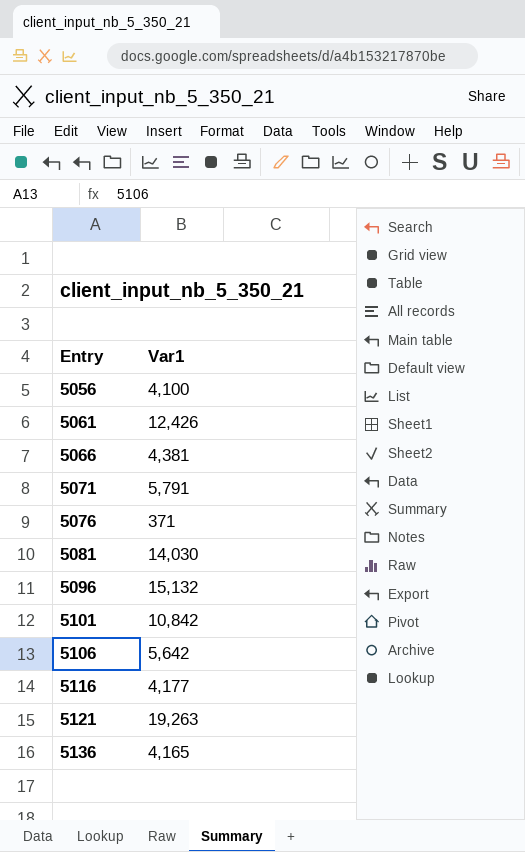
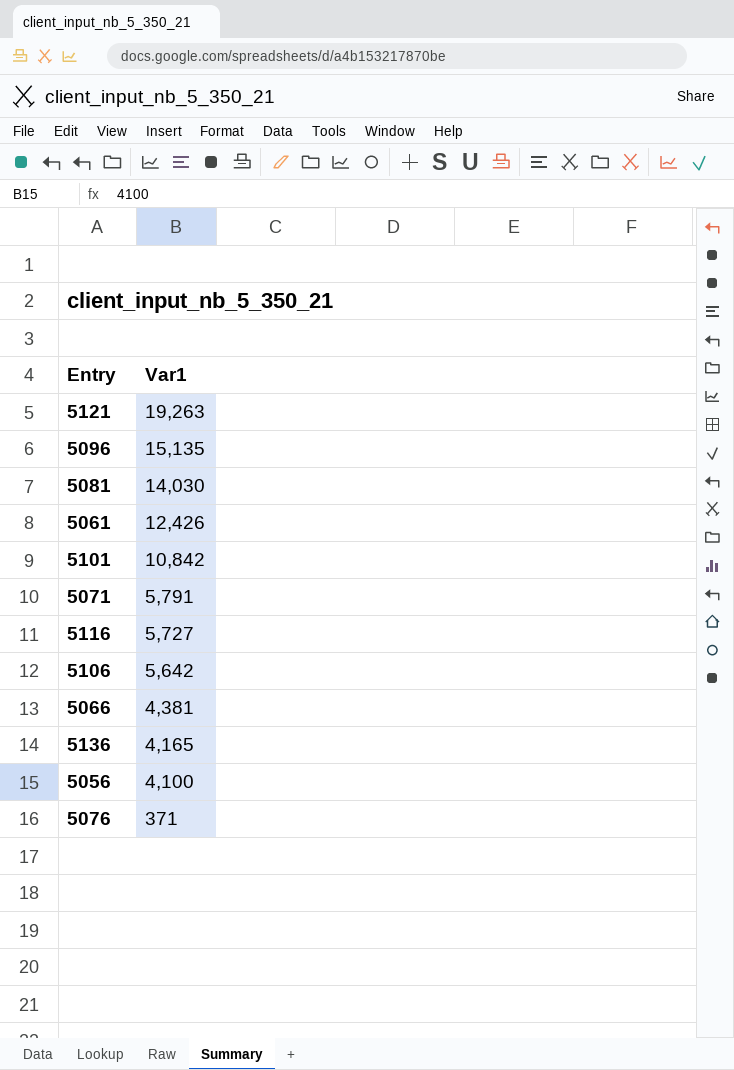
row order: Entry ascending -> Var1 descending
5096 | Var1: 15,132 -> 15,135
5116 | Var1: 4,177 -> 5,727

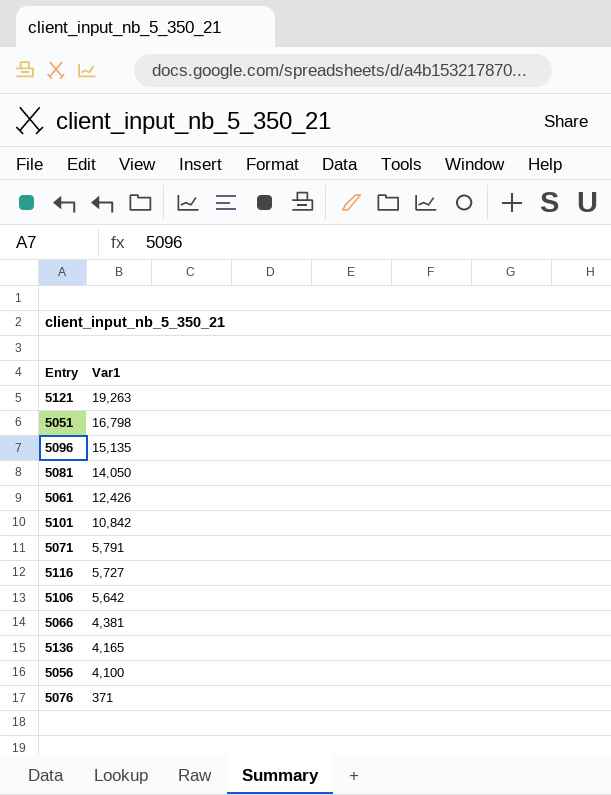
row 5051: none -> 16,798
5081 | Var1: 14,030 -> 14,050

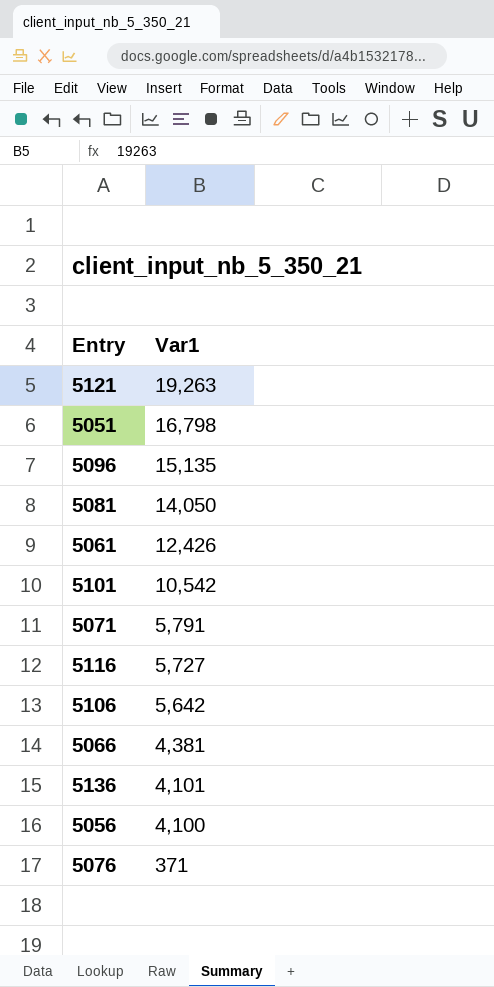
5101 | Var1: 10,842 -> 10,542
5136 | Var1: 4,165 -> 4,101

